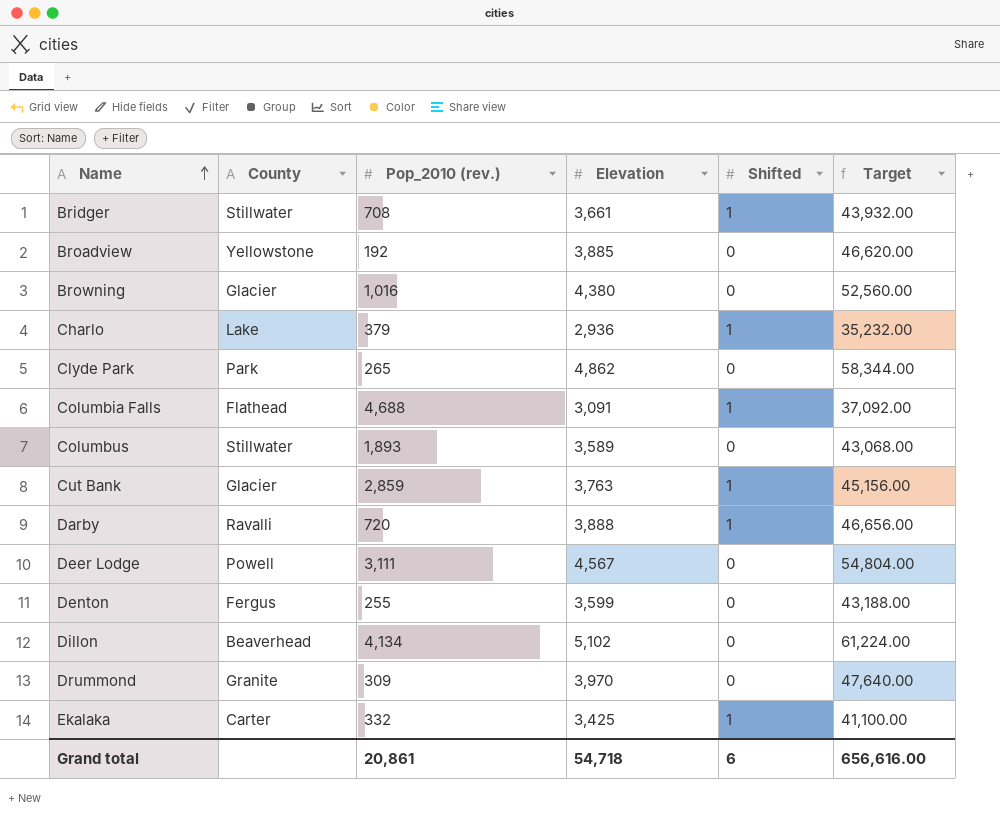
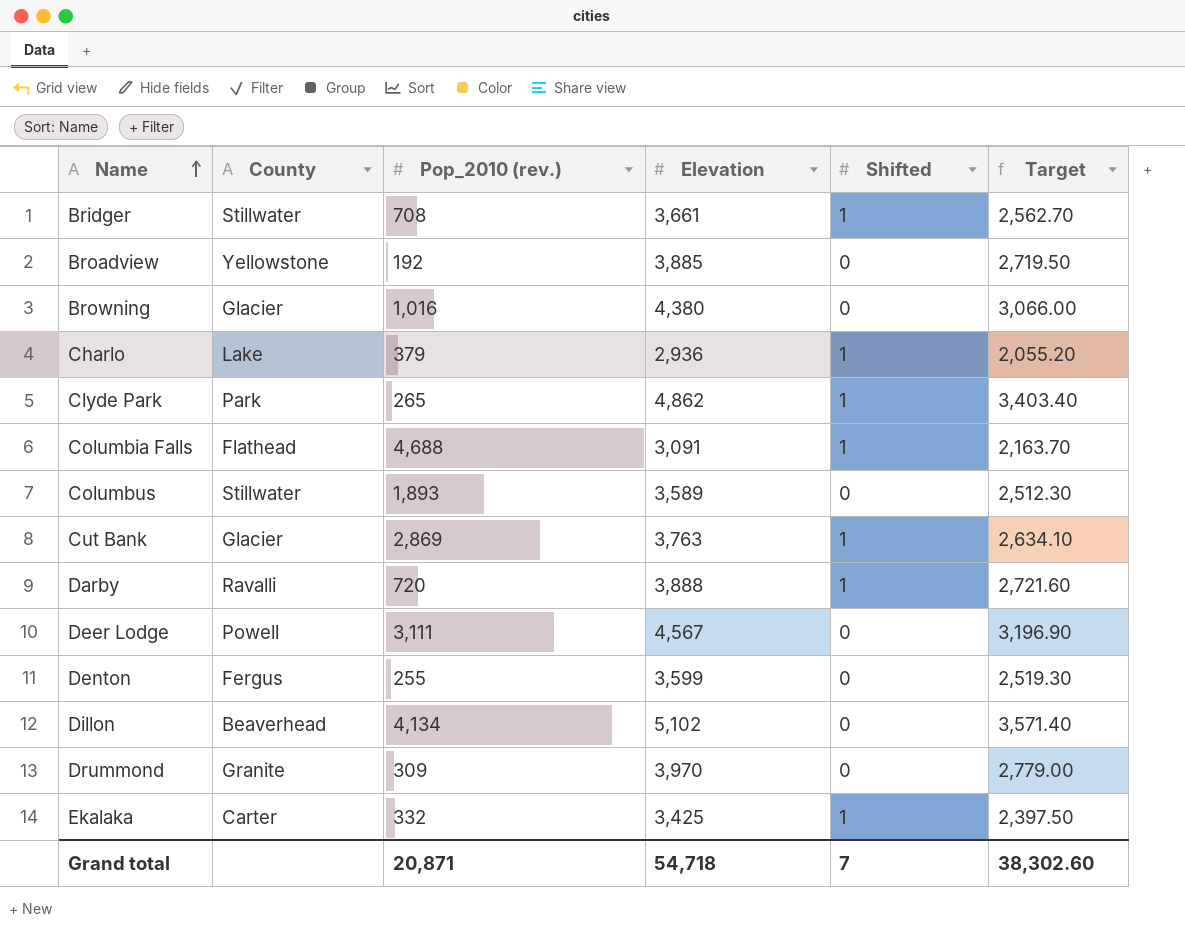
column Target | formula: [Elevation] * 12 -> [Elevation] * 0.7
Clyde Park | Shifted: 0 -> 1
Cut Bank | Pop_2010 (rev.): 2,859 -> 2,869
Grand total | Pop_2010 (rev.): 20,861 -> 20,871
Grand total | Shifted: 6 -> 7
Grand total | Target: 656,616.00 -> 38,302.60

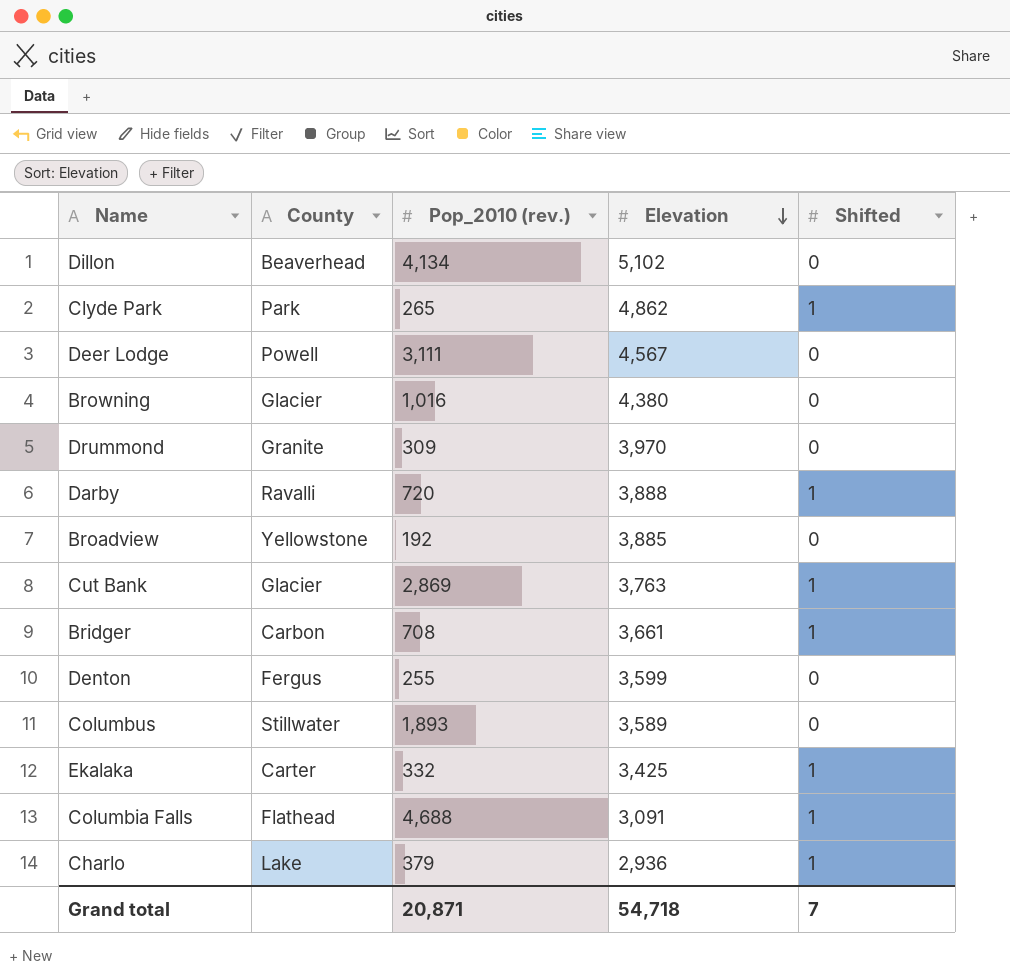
row order: Name ascending -> Elevation descending
column Target | formula: [Elevation] * 0.7 -> none
Bridger | County: Stillwater -> Carbon

